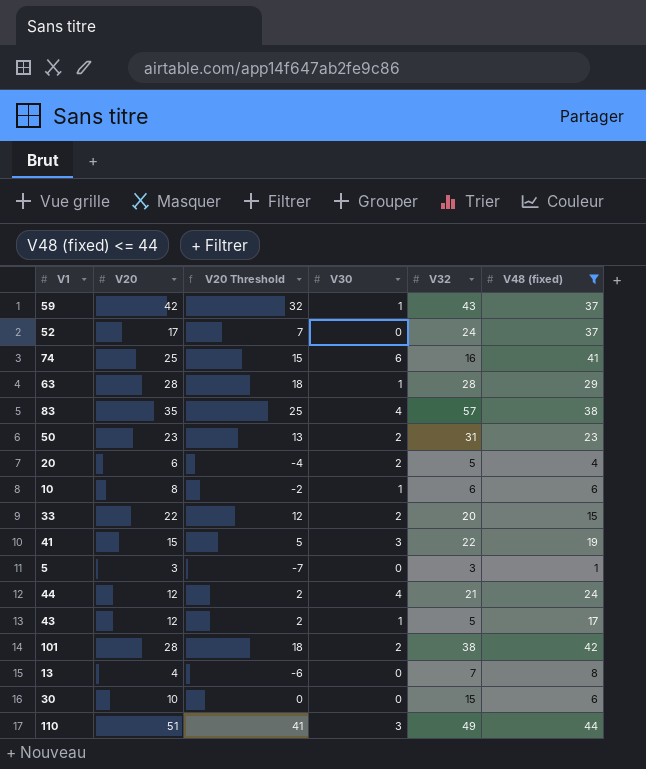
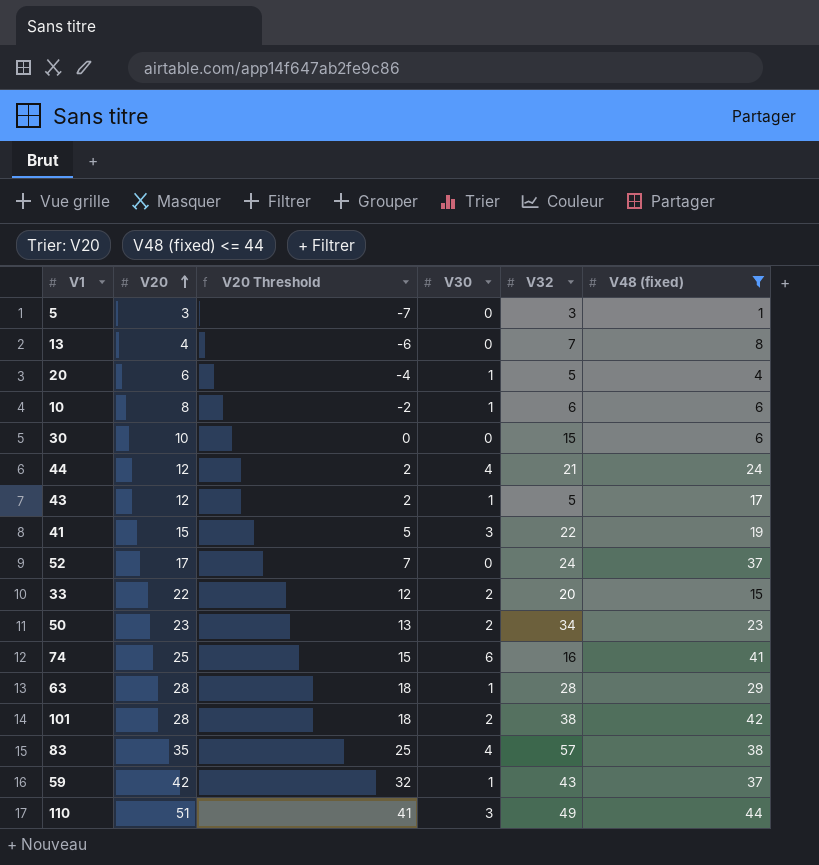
row order: none -> V20 ascending
20 | V30: 2 -> 1
50 | V32: 31 -> 34

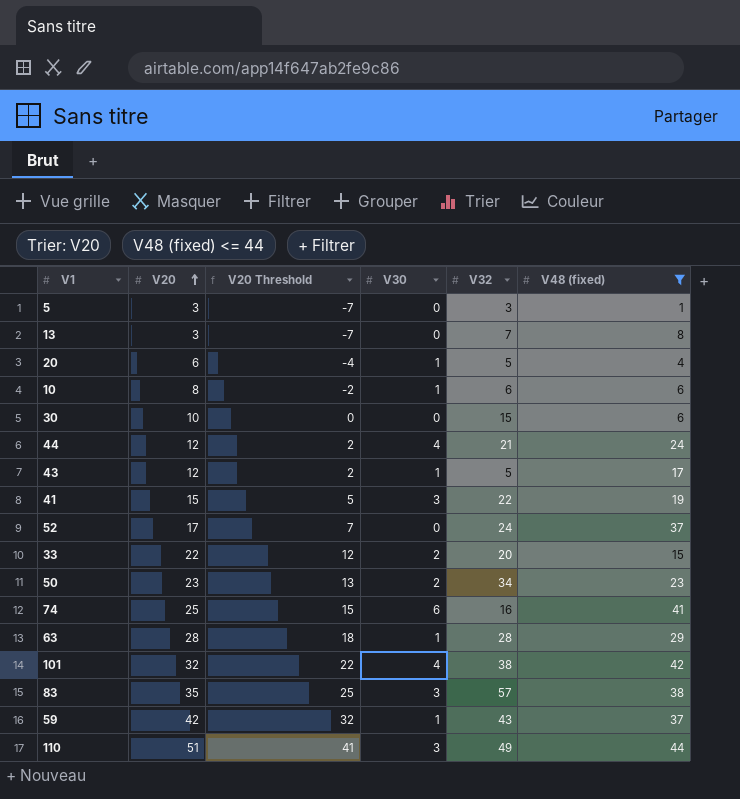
13 | V20: 4 -> 3
13 | V20 Threshold: -6 -> -7
101 | V20: 28 -> 32
101 | V20 Threshold: 18 -> 22
101 | V30: 2 -> 4
83 | V30: 4 -> 3

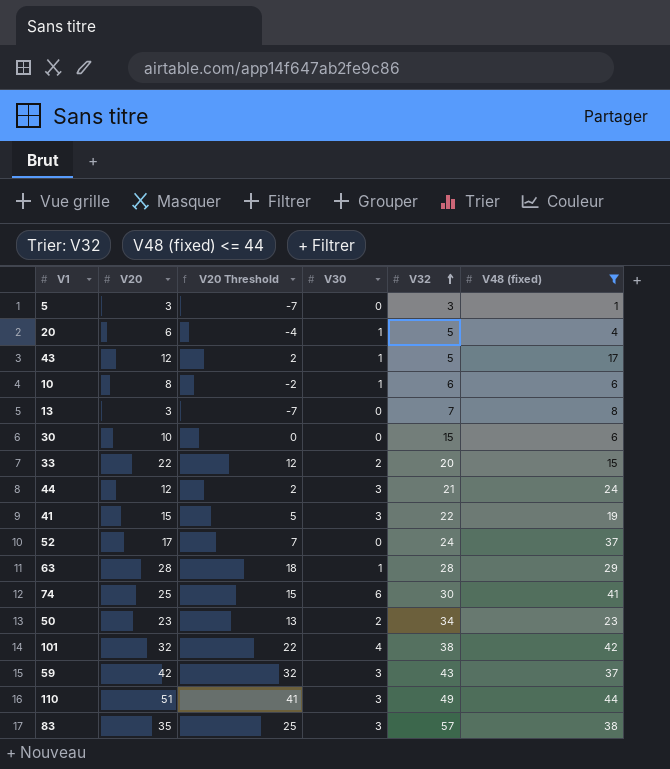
row order: V20 ascending -> V32 ascending
44 | V30: 4 -> 3
74 | V32: 16 -> 30
59 | V30: 1 -> 3

